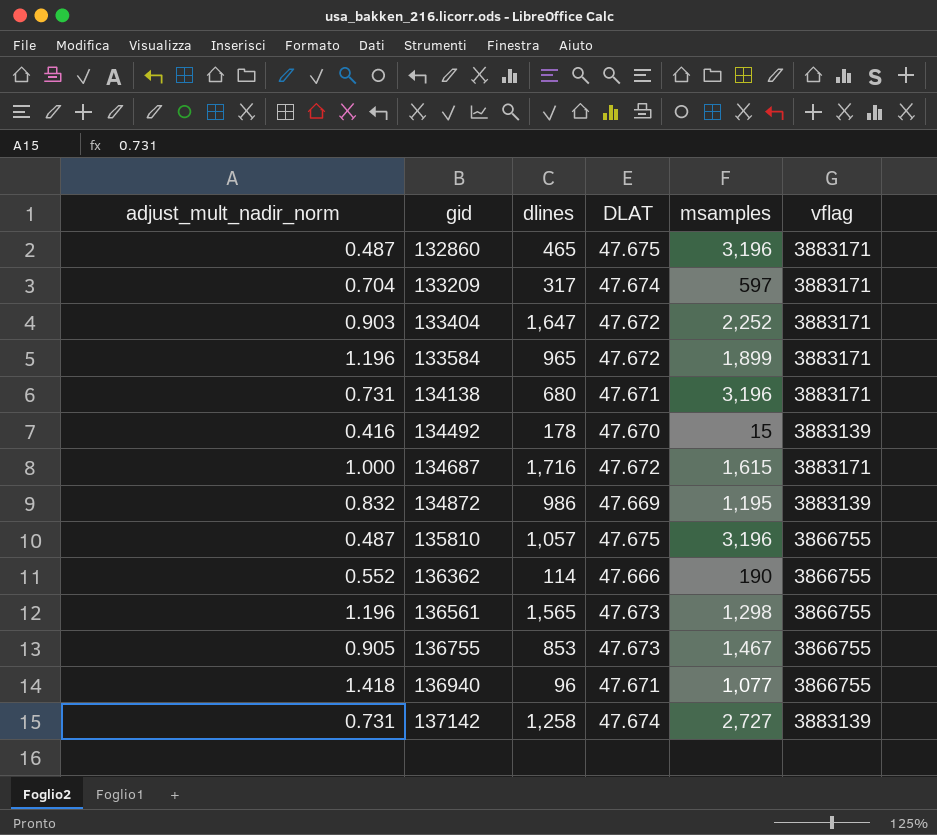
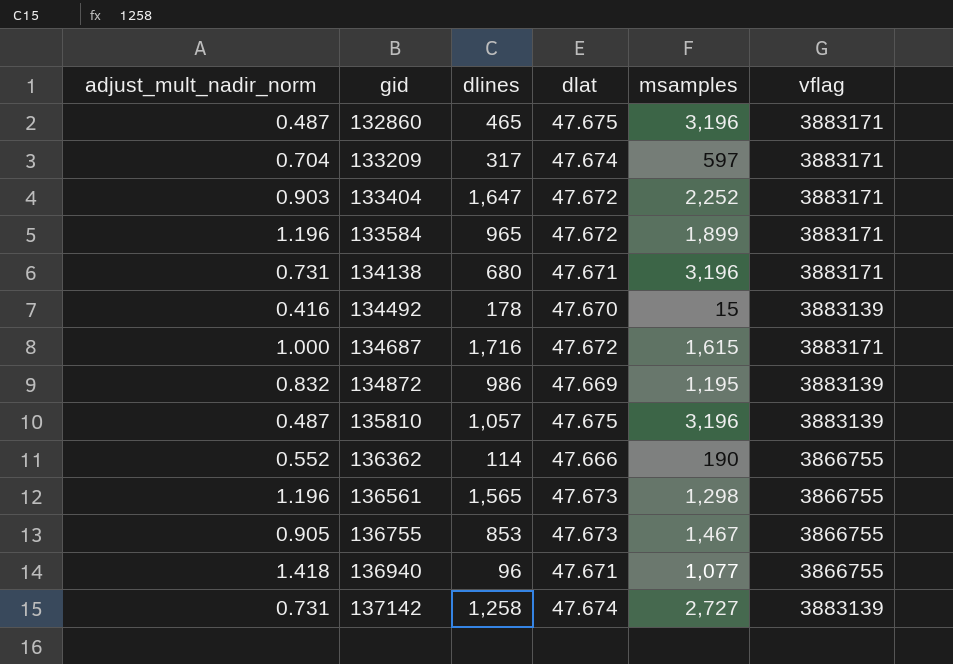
column name: DLAT -> dlat
135810 | vflag: 3866755 -> 3883139

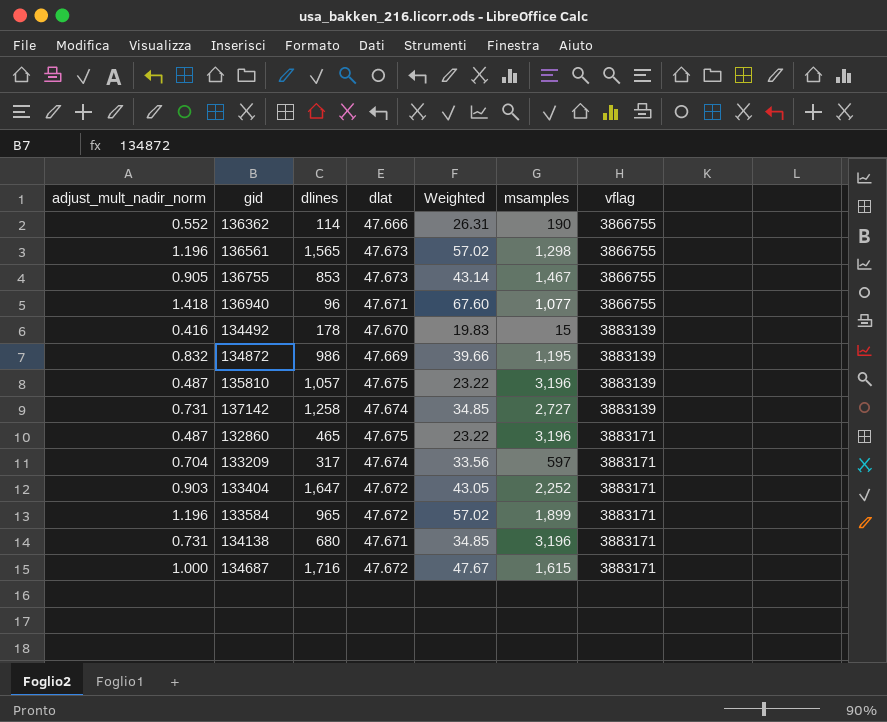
row order: gid ascending -> vflag ascending
column Weighted | formula: none -> [adjust_mult_nadir_norm] * [dlat]

